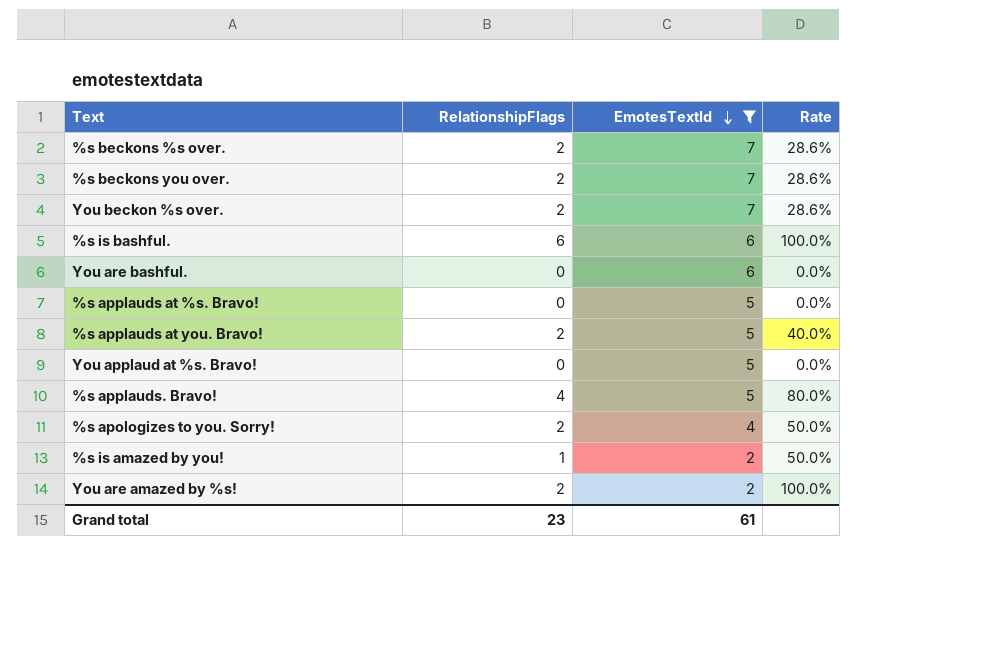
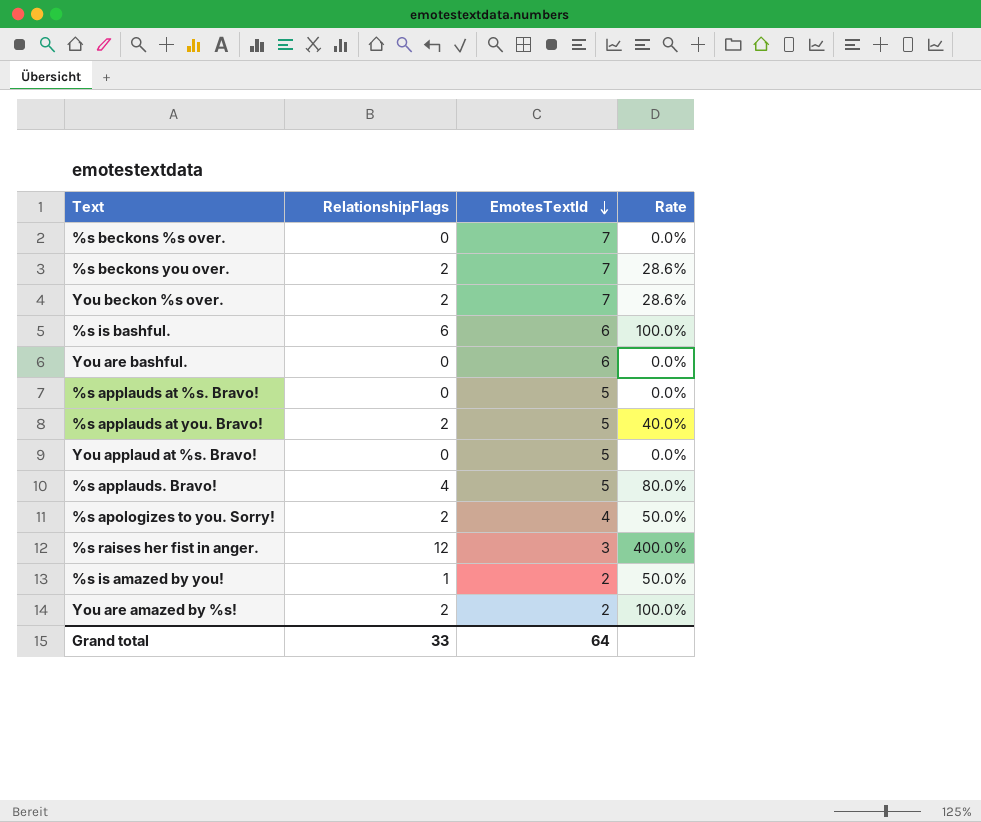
filter: EmotesTextId != 3 -> none
%s beckons %s over. | RelationshipFlags: 2 -> 0
%s beckons %s over. | Rate: 28.6% -> 0.0%
Grand total | RelationshipFlags: 23 -> 33
Grand total | EmotesTextId: 61 -> 64

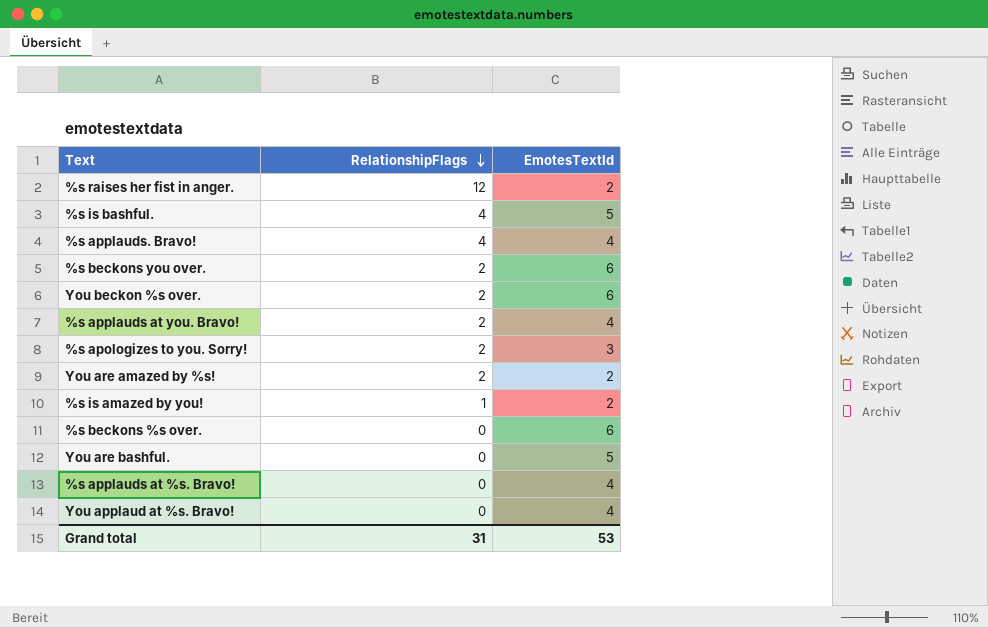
row order: EmotesTextId descending -> RelationshipFlags descending
column Rate | formula: [RelationshipFlags] / [EmotesTextId] -> none
%s raises her fist in anger. | EmotesTextId: 3 -> 2
%s is bashful. | RelationshipFlags: 6 -> 4
%s is bashful. | EmotesTextId: 6 -> 5
%s applauds. Bravo! | EmotesTextId: 5 -> 4
%s beckons you over. | EmotesTextId: 7 -> 6
You beckon %s over. | EmotesTextId: 7 -> 6
%s applauds at you. Bravo! | EmotesTextId: 5 -> 4
%s apologizes to you. Sorry! | EmotesTextId: 4 -> 3
%s beckons %s over. | EmotesTextId: 7 -> 6
You are bashful. | EmotesTextId: 6 -> 5
%s applauds at %s. Bravo! | EmotesTextId: 5 -> 4
You applaud at %s. Bravo! | EmotesTextId: 5 -> 4
Grand total | RelationshipFlags: 33 -> 31
Grand total | EmotesTextId: 64 -> 53

